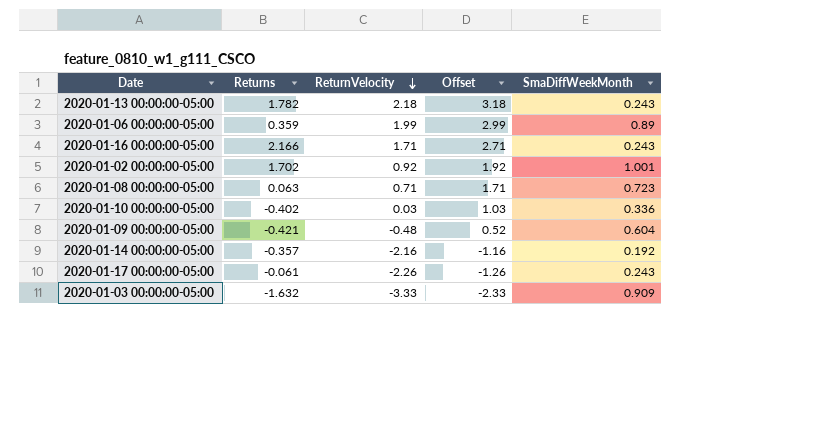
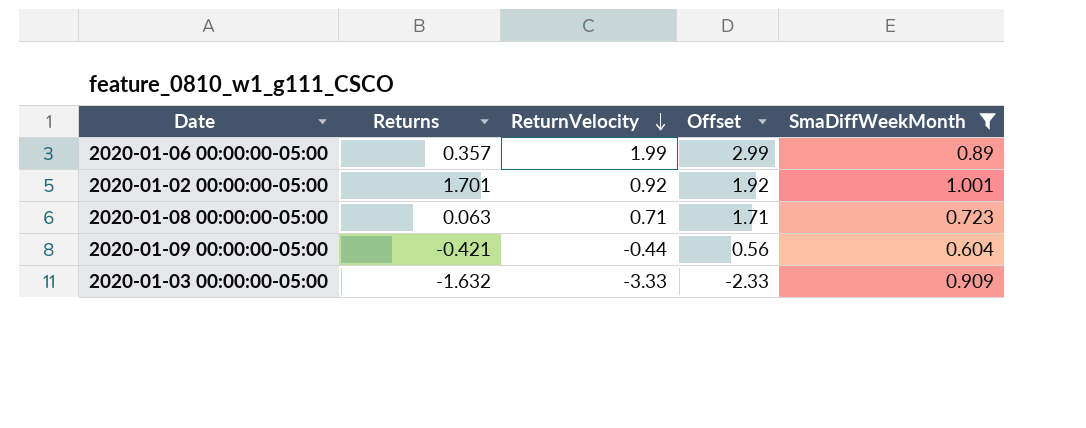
filter: none -> SmaDiffWeekMonth >= 0.604
2020-01-06 00:00:00-05:00 | Returns: 0.359 -> 0.357
2020-01-02 00:00:00-05:00 | Returns: 1.702 -> 1.701
2020-01-09 00:00:00-05:00 | ReturnVelocity: -0.48 -> -0.44
2020-01-09 00:00:00-05:00 | Offset: 0.52 -> 0.56

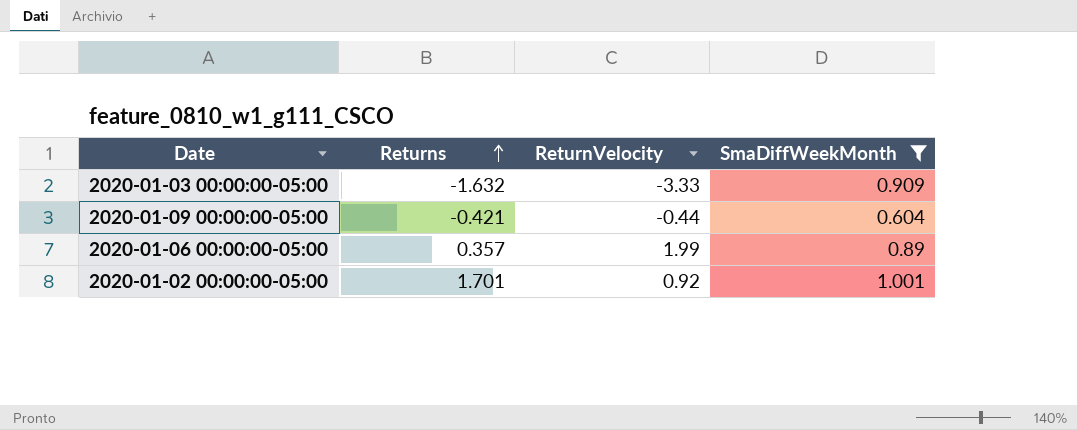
row order: ReturnVelocity descending -> Returns ascending
column Offset | formula: [ReturnVelocity] + 1 -> none
row 2020-01-08 00:00:00-05:00: 0.063 | 0.71 | 1.71 | 0.723 -> none

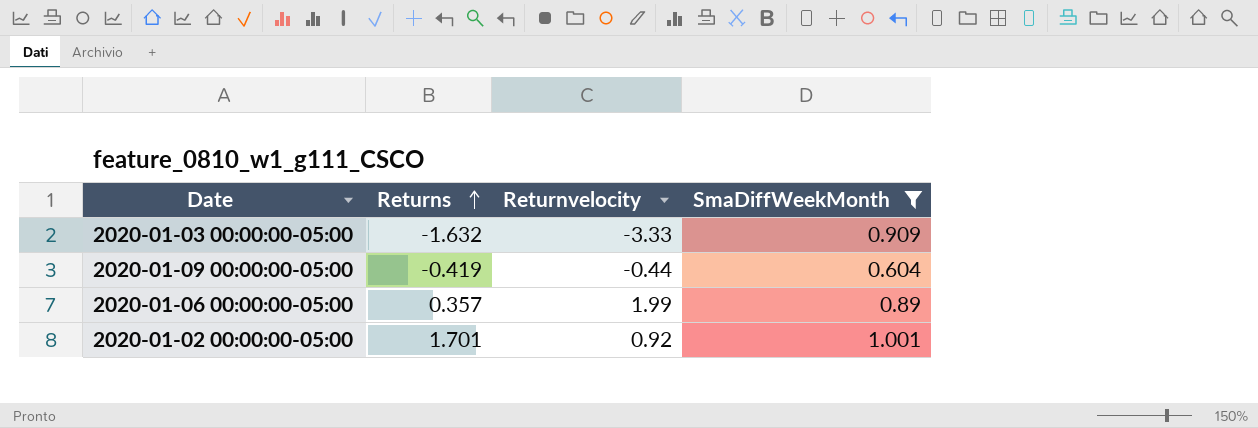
column name: ReturnVelocity -> Returnvelocity
2020-01-09 00:00:00-05:00 | Returns: -0.421 -> -0.419

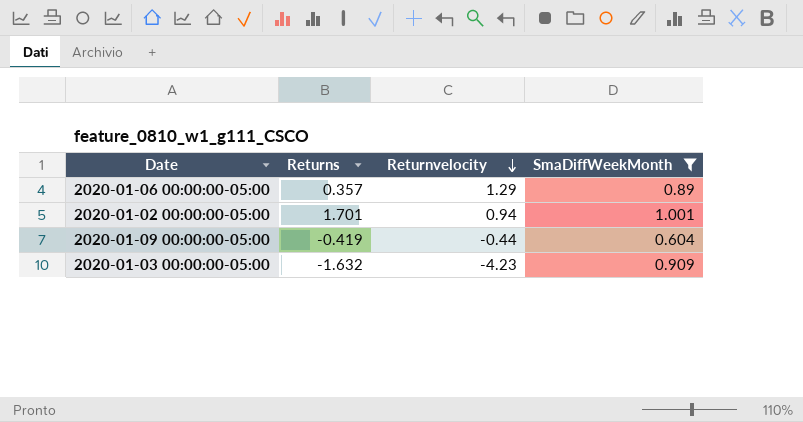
row order: Returns ascending -> Returnvelocity descending
2020-01-06 00:00:00-05:00 | Returnvelocity: 1.99 -> 1.29
2020-01-02 00:00:00-05:00 | Returnvelocity: 0.92 -> 0.94
2020-01-03 00:00:00-05:00 | Returnvelocity: -3.33 -> -4.23

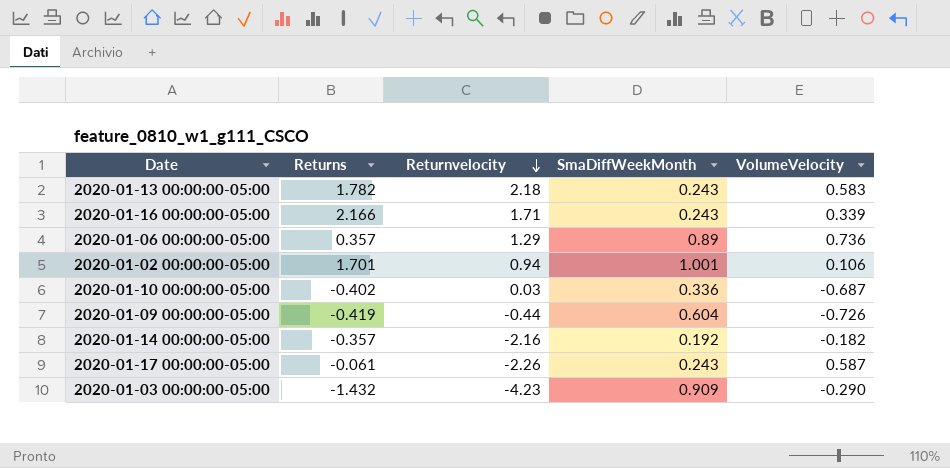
filter: SmaDiffWeekMonth >= 0.604 -> none
column VolumeVelocity | position: none -> 5
2020-01-03 00:00:00-05:00 | Returns: -1.632 -> -1.432

